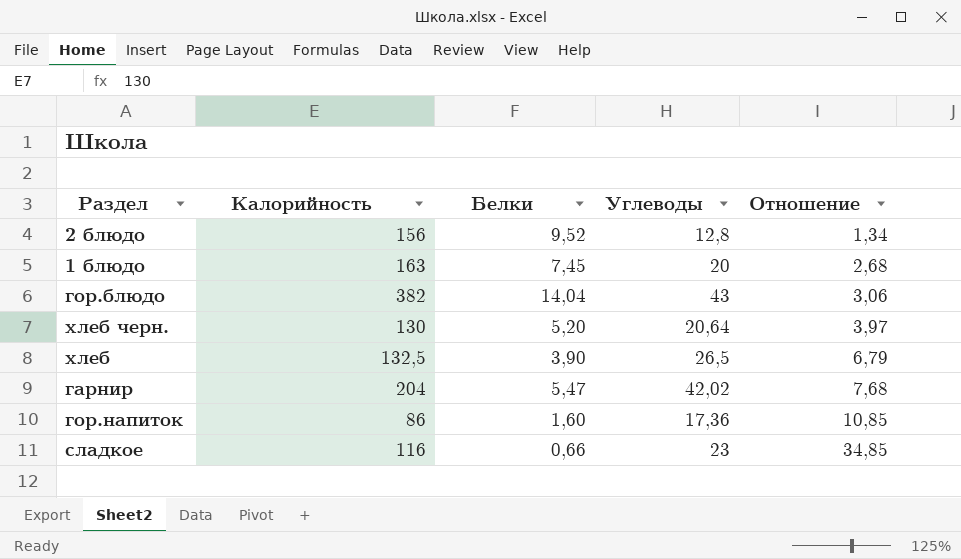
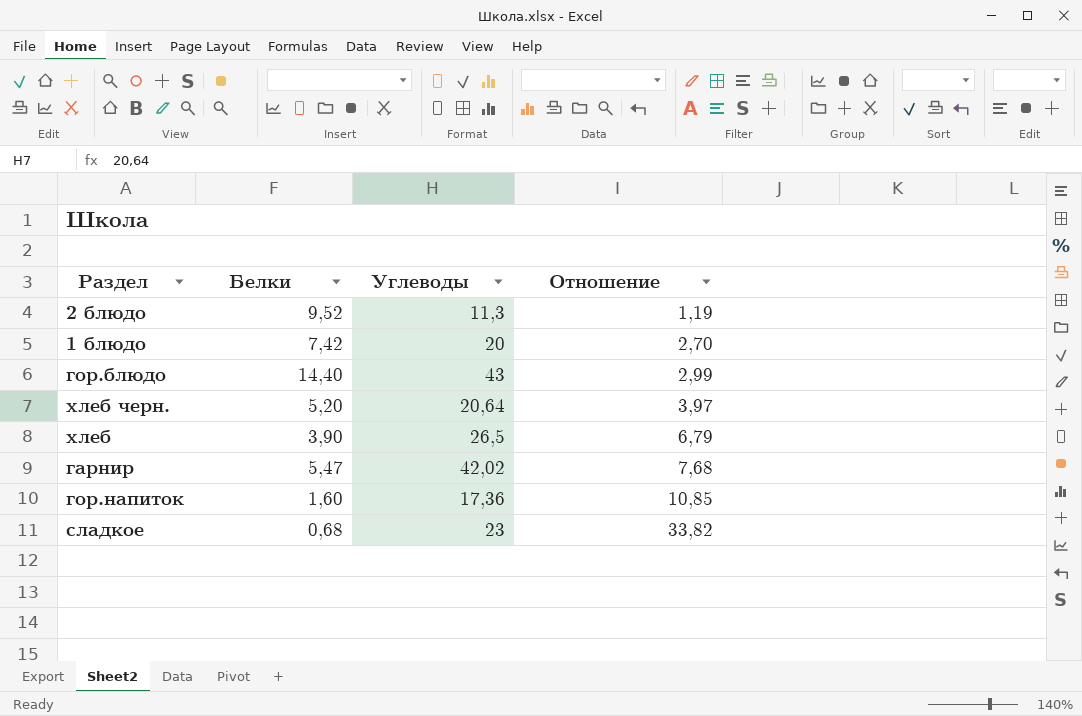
column Калорийность | position: 2 -> none
2 блюдо | Углеводы: 12,8 -> 11,3
2 блюдо | Отношение: 1,34 -> 1,19
1 блюдо | Белки: 7,45 -> 7,42
1 блюдо | Отношение: 2,68 -> 2,70
гор.блюдо | Белки: 14,04 -> 14,40
гор.блюдо | Отношение: 3,06 -> 2,99
сладкое | Белки: 0,66 -> 0,68
сладкое | Отношение: 34,85 -> 33,82

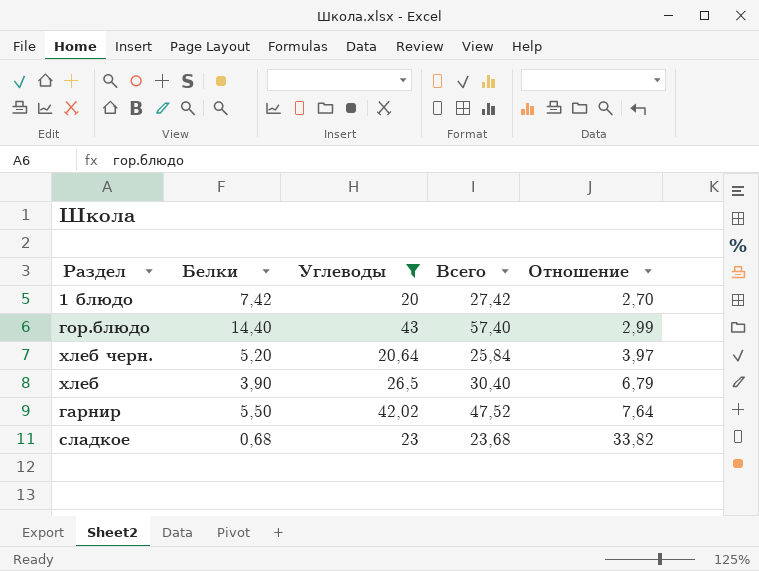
filter: none -> Углеводы >= 20
column Всего | formula: none -> [Белки] + [Углеводы]
гарнир | Белки: 5,47 -> 5,50
гарнир | Отношение: 7,68 -> 7,64

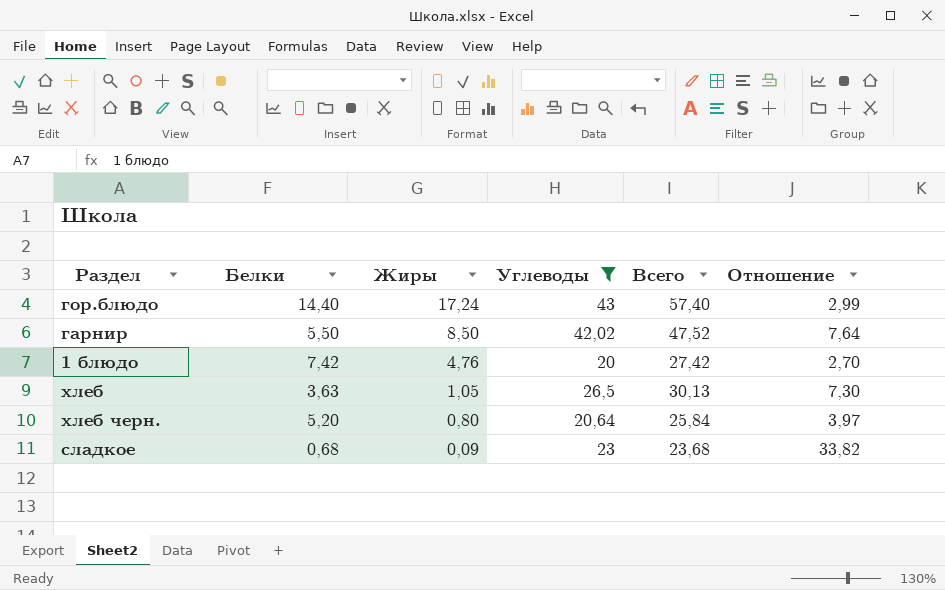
row order: Отношение ascending -> Жиры descending
column Жиры | position: none -> 3
хлеб | Белки: 3,90 -> 3,63
хлеб | Всего: 30,40 -> 30,13
хлеб | Отношение: 6,79 -> 7,30

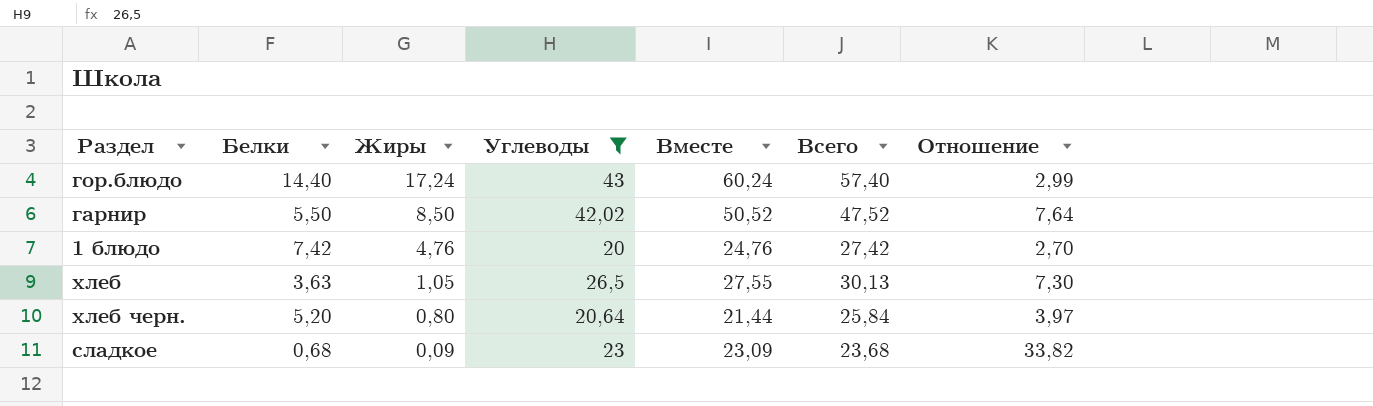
column Вместе | formula: none -> [Жиры] + [Углеводы]

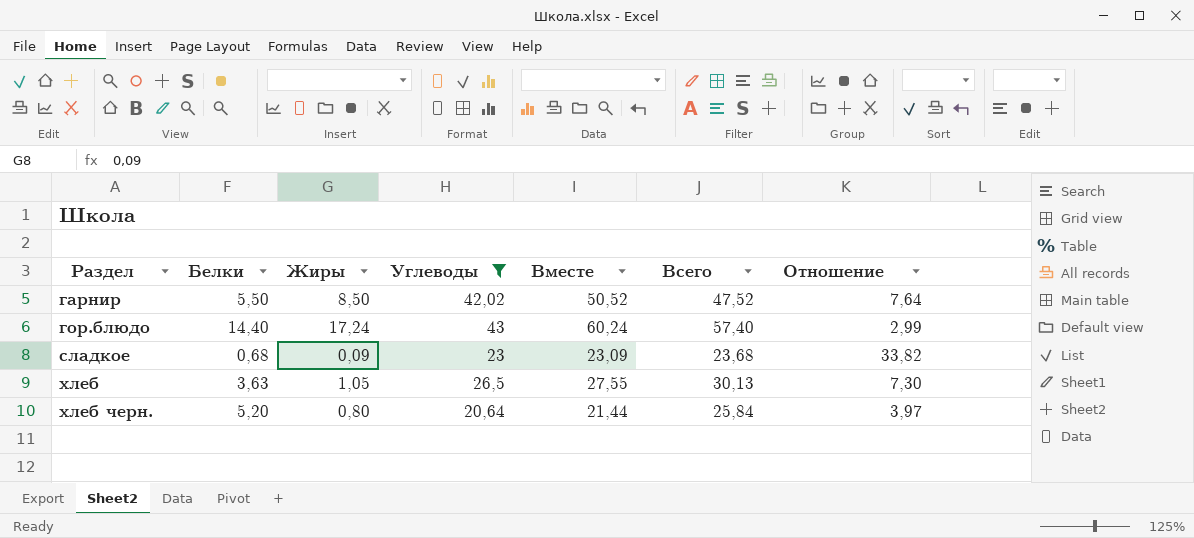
row order: Жиры descending -> Раздел ascending
row 1 блюдо: 7,42 | 4,76 | 20 | 24,76 | 27,42 | 2,70 -> none

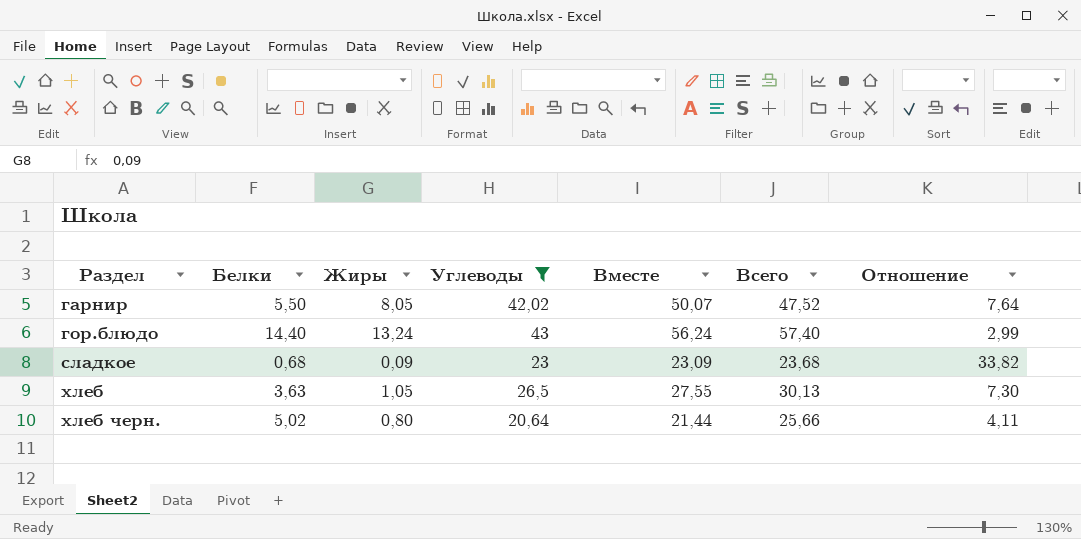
гарнир | Жиры: 8,50 -> 8,05
гарнир | Вместе: 50,52 -> 50,07
гор.блюдо | Жиры: 17,24 -> 13,24
гор.блюдо | Вместе: 60,24 -> 56,24
хлеб черн. | Белки: 5,20 -> 5,02
хлеб черн. | Всего: 25,84 -> 25,66
хлеб черн. | Отношение: 3,97 -> 4,11

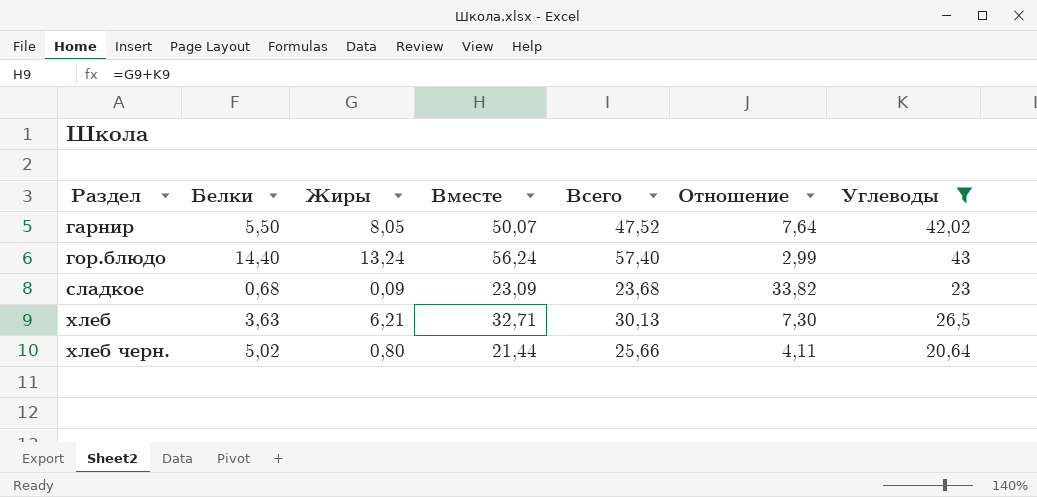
column Углеводы | position: 4 -> 7
хлеб | Жиры: 1,05 -> 6,21
хлеб | Вместе: 27,55 -> 32,71

